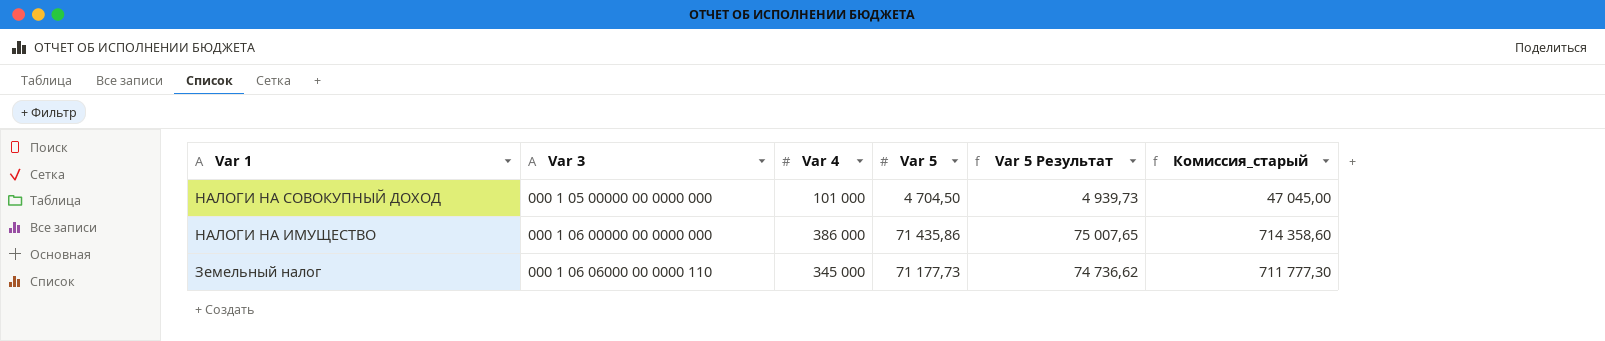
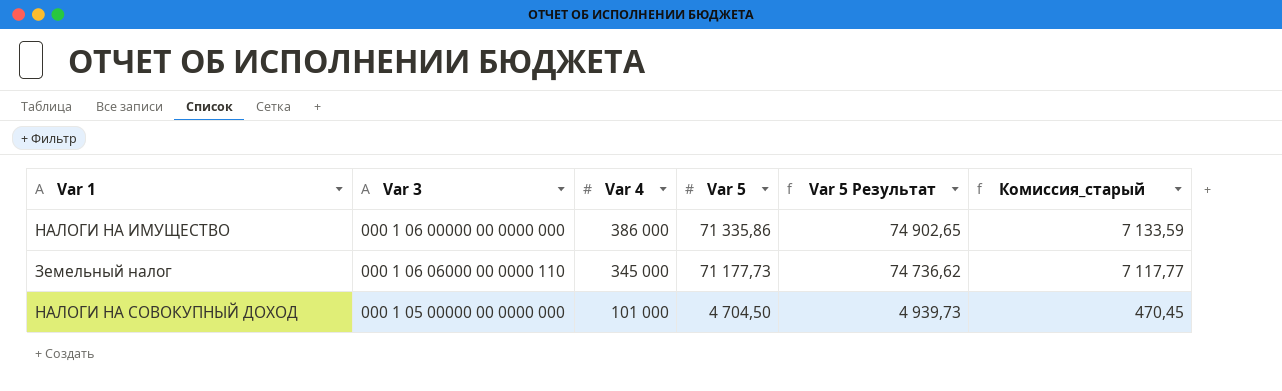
row order: Var 1 descending -> Var 4 descending
column Комиссия_старый | formula: [Var 5] * 10 -> [Var 5] * 0,1
НАЛОГИ НА ИМУЩЕСТВО | Var 5: 71 435,86 -> 71 335,86
НАЛОГИ НА ИМУЩЕСТВО | Var 5 Результат: 75 007,65 -> 74 902,65

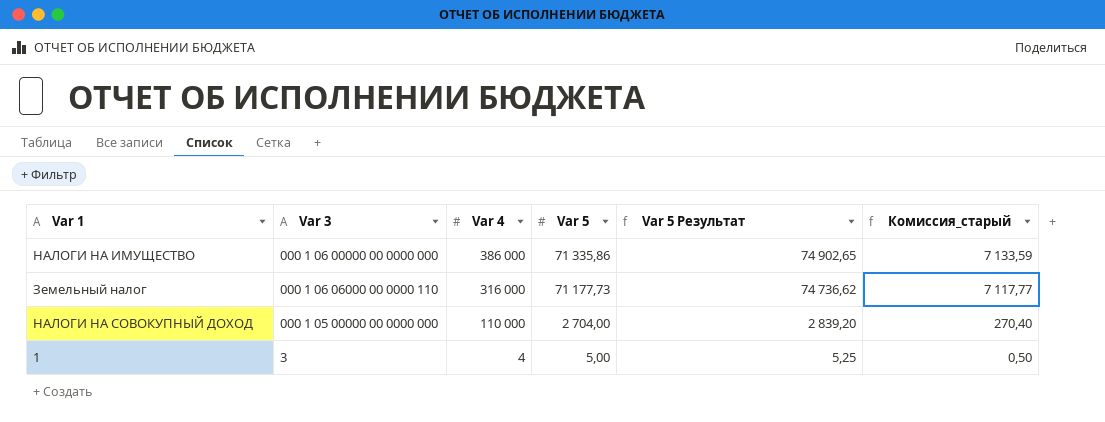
Земельный налог | Var 4: 345 000 -> 316 000
НАЛОГИ НА СОВОКУПНЫЙ ДОХОД | Var 4: 101 000 -> 110 000
НАЛОГИ НА СОВОКУПНЫЙ ДОХОД | Var 5: 4 704,50 -> 2 704,00
НАЛОГИ НА СОВОКУПНЫЙ ДОХОД | Var 5 Результат: 4 939,73 -> 2 839,20
НАЛОГИ НА СОВОКУПНЫЙ ДОХОД | Комиссия_старый: 470,45 -> 270,40
row 1: none -> 3 | 4 | 5,00 | 5,25 | 0,50

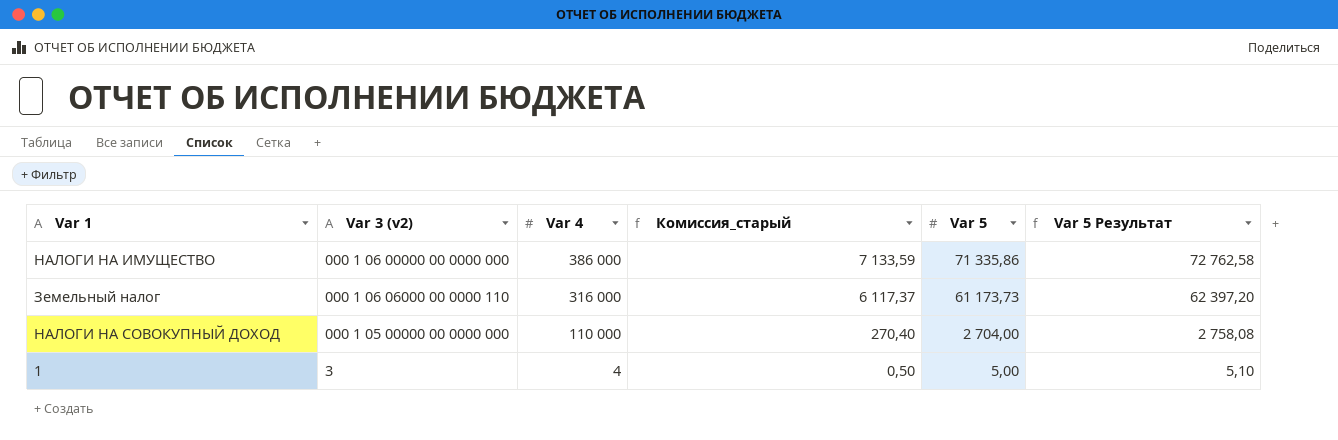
column name: Var 3 -> Var 3 (v2)
column Комиссия_старый | position: 6 -> 4
column Var 5 Результат | formula: [Var 5] * 1,05 -> [Var 5] * 1,02
Земельный налог | Комиссия_старый: 7 117,77 -> 6 117,37
Земельный налог | Var 5: 71 177,73 -> 61 173,73

